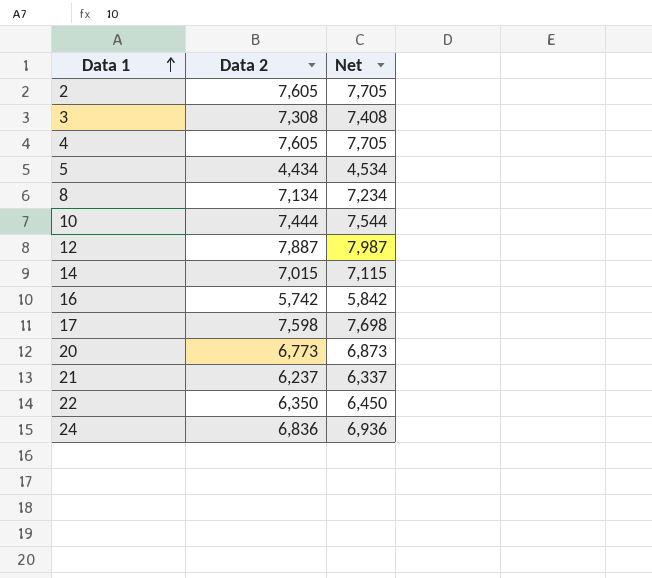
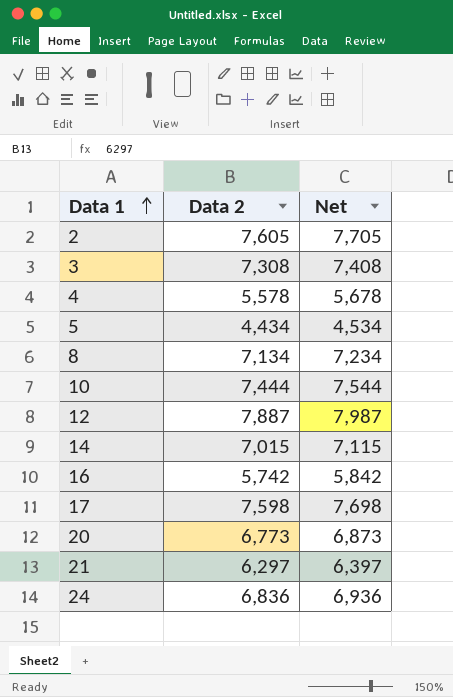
row 22: 6,350 | 6,450 -> none
4 | Data 2: 7,605 -> 5,578
4 | Net: 7,705 -> 5,678
21 | Data 2: 6,237 -> 6,297
21 | Net: 6,337 -> 6,397

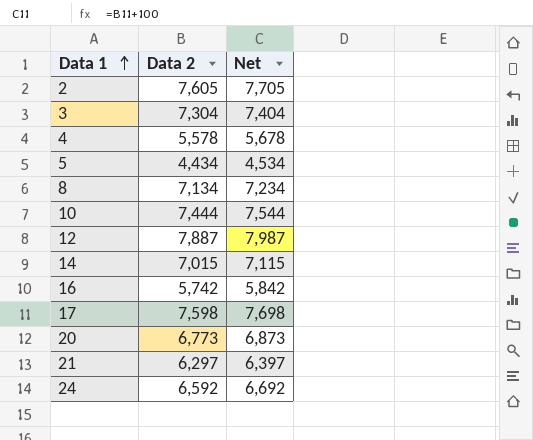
3 | Data 2: 7,308 -> 7,304
3 | Net: 7,408 -> 7,404
24 | Data 2: 6,836 -> 6,592
24 | Net: 6,936 -> 6,692

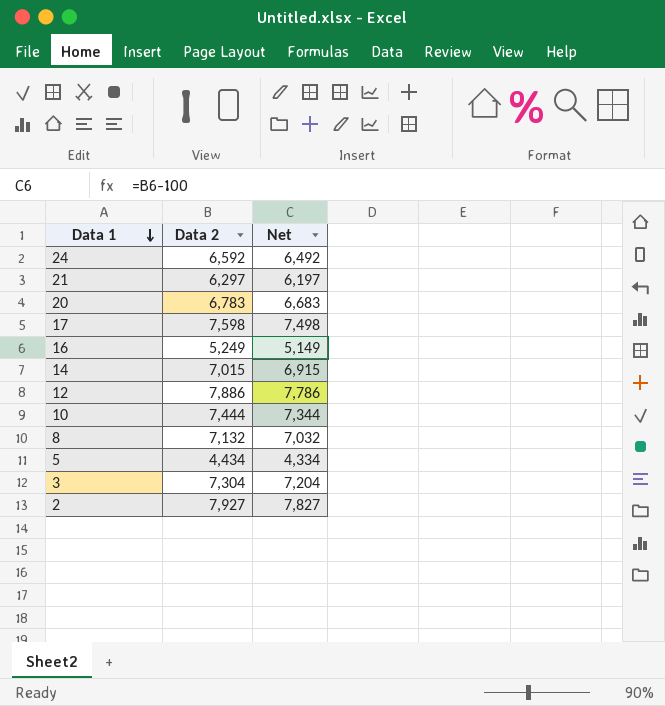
row order: Data 1 ascending -> Data 1 descending
column Net | formula: [Data 2] + 100 -> [Data 2] - 100
row 4: 5,578 | 5,678 -> none
20 | Data 2: 6,773 -> 6,783
16 | Data 2: 5,742 -> 5,249
12 | Data 2: 7,887 -> 7,886
8 | Data 2: 7,134 -> 7,132
2 | Data 2: 7,605 -> 7,927

